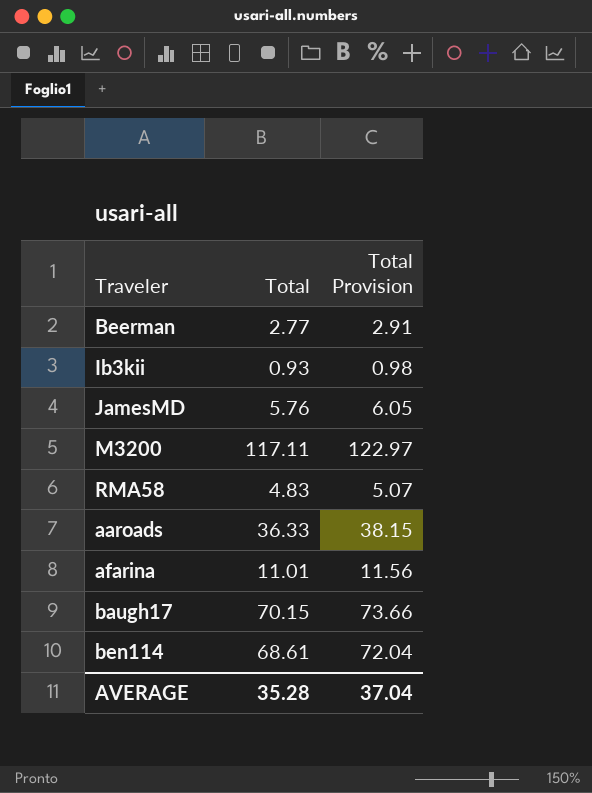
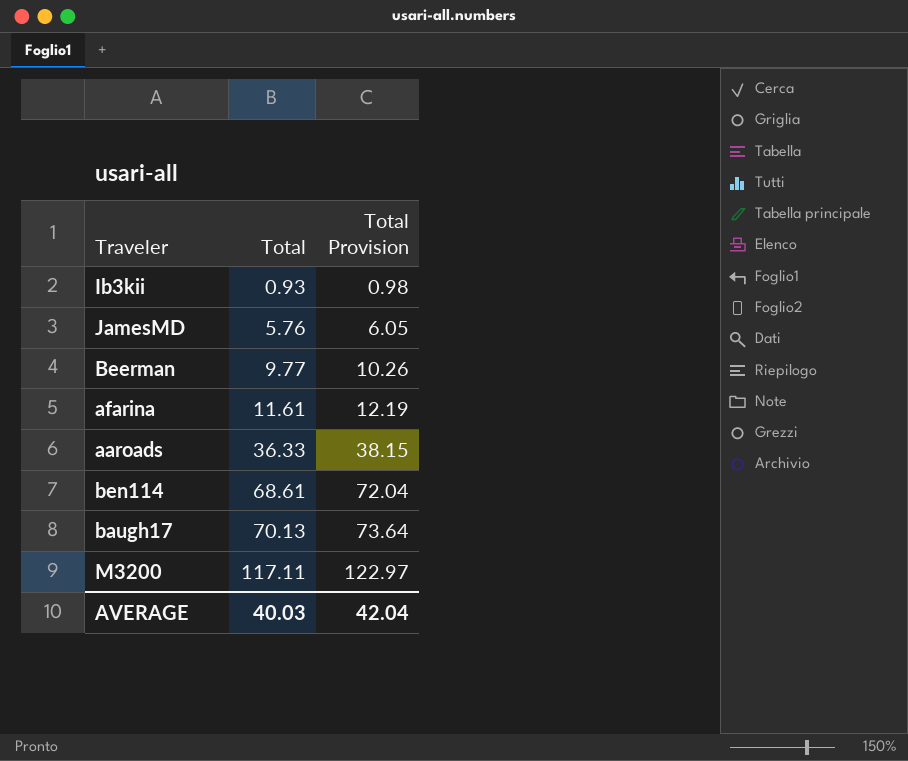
row order: none -> Total ascending
row RMA58: 4.83 | 5.07 -> none
Beerman | Total: 2.77 -> 9.77
Beerman | Total Provision: 2.91 -> 10.26
afarina | Total: 11.01 -> 11.61
afarina | Total Provision: 11.56 -> 12.19
baugh17 | Total: 70.15 -> 70.13
baugh17 | Total Provision: 73.66 -> 73.64
AVERAGE | Total: 35.28 -> 40.03
AVERAGE | Total Provision: 37.04 -> 42.04

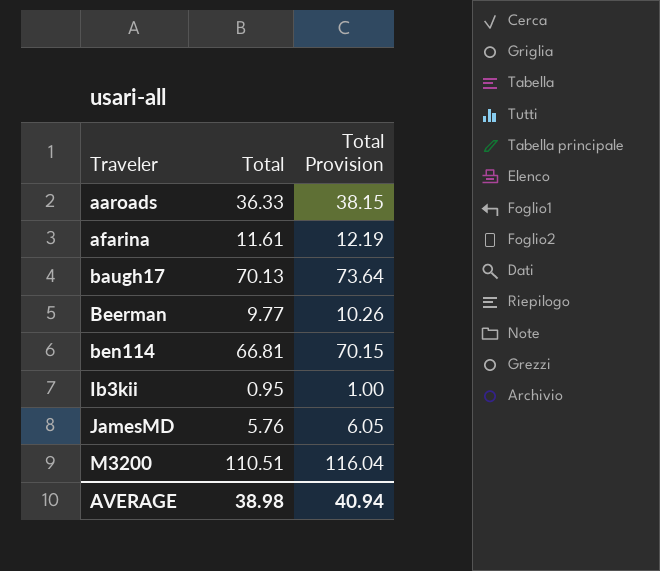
row order: Total ascending -> Traveler ascending
ben114 | Total: 68.61 -> 66.81
ben114 | Total Provision: 72.04 -> 70.15
Ib3kii | Total: 0.93 -> 0.95
Ib3kii | Total Provision: 0.98 -> 1.00
M3200 | Total: 117.11 -> 110.51
M3200 | Total Provision: 122.97 -> 116.04
AVERAGE | Total: 40.03 -> 38.98
AVERAGE | Total Provision: 42.04 -> 40.94

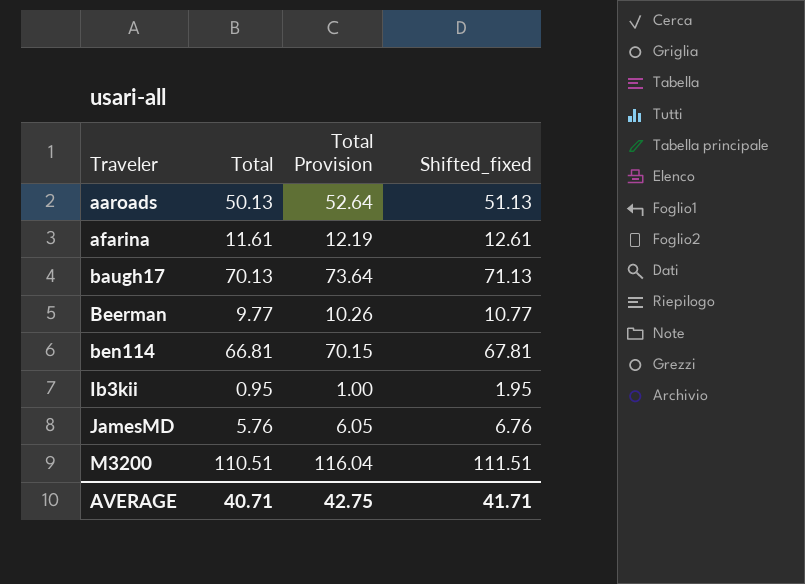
column Shifted_fixed | formula: none -> [Total] + 1
aaroads | Total: 36.33 -> 50.13
aaroads | Total Provision: 38.15 -> 52.64
AVERAGE | Total: 38.98 -> 40.71
AVERAGE | Total Provision: 40.94 -> 42.75

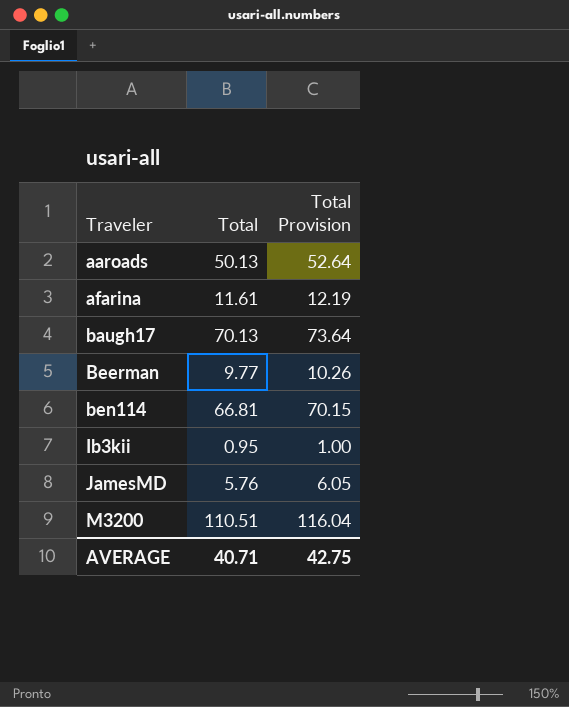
column Shifted_fixed | formula: [Total] + 1 -> none

